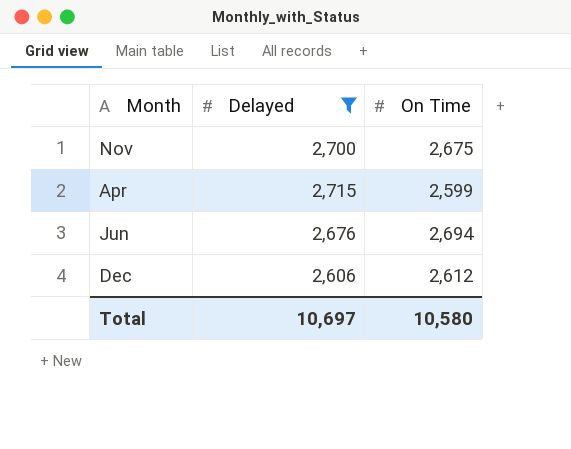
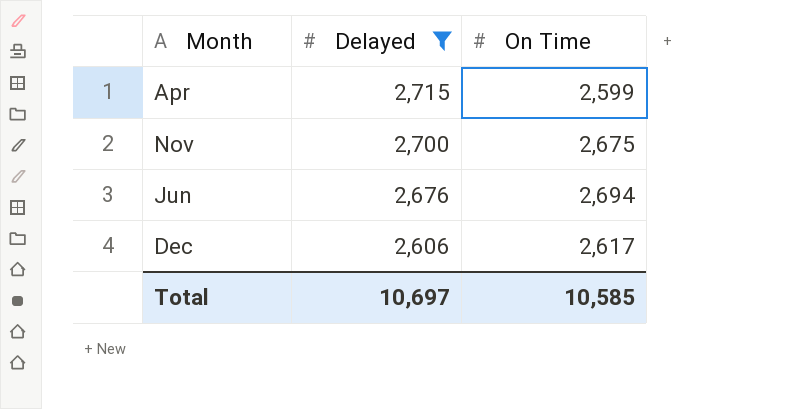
row order: none -> Delayed descending
Dec | On Time: 2,612 -> 2,617
Total | On Time: 10,580 -> 10,585

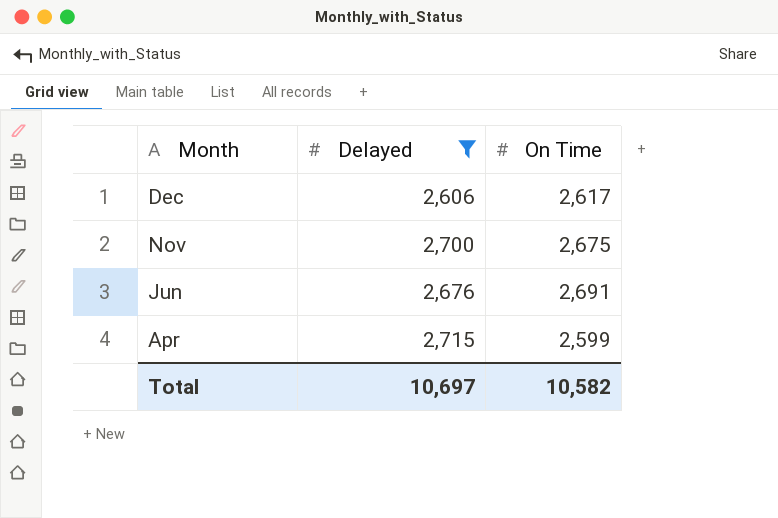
row order: Delayed descending -> Month descending
Jun | On Time: 2,694 -> 2,691
Total | On Time: 10,585 -> 10,582

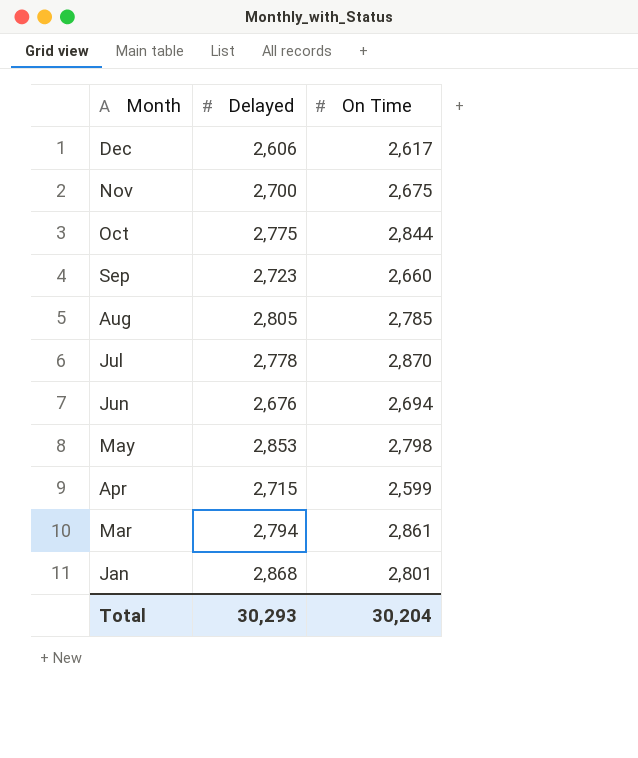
filter: Delayed <= 2,715 -> none
Jun | On Time: 2,691 -> 2,694
Total | Delayed: 10,697 -> 30,293
Total | On Time: 10,582 -> 30,204

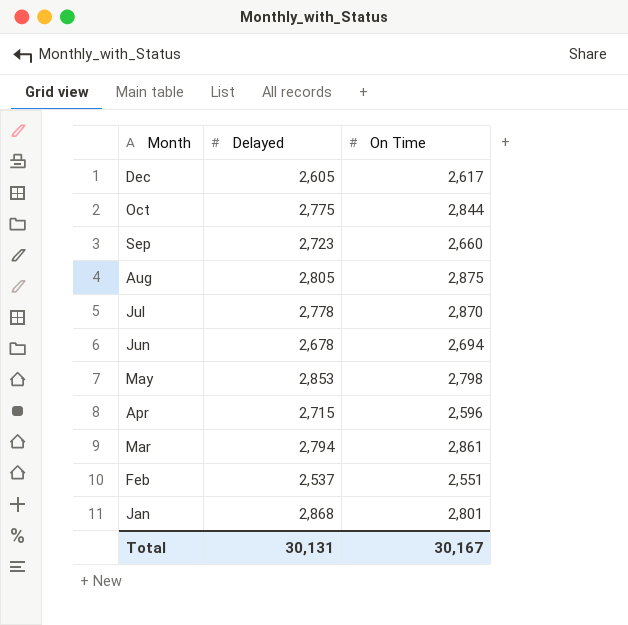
row Nov: 2,700 | 2,675 -> none
Dec | Delayed: 2,606 -> 2,605
Aug | On Time: 2,785 -> 2,875
Jun | Delayed: 2,676 -> 2,678
Apr | On Time: 2,599 -> 2,596
row Feb: none -> 2,537 | 2,551
Total | Delayed: 30,293 -> 30,131
Total | On Time: 30,204 -> 30,167

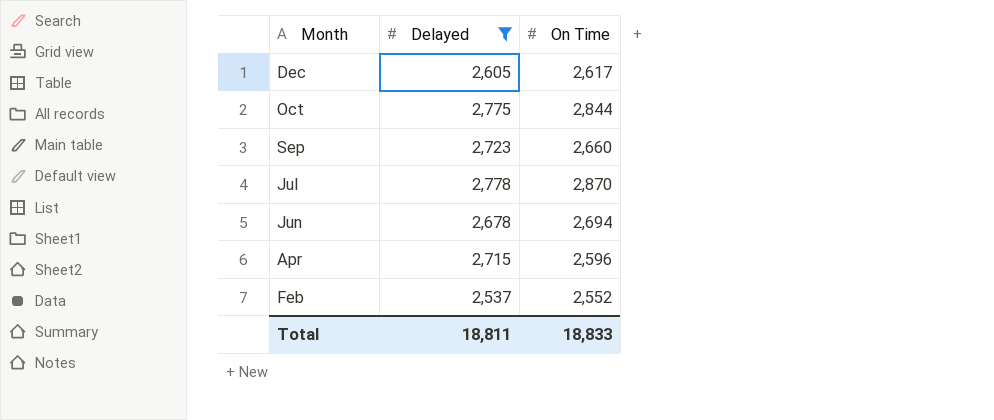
filter: none -> Delayed <= 2,778
Feb | On Time: 2,551 -> 2,552
Total | Delayed: 30,131 -> 18,811
Total | On Time: 30,167 -> 18,833

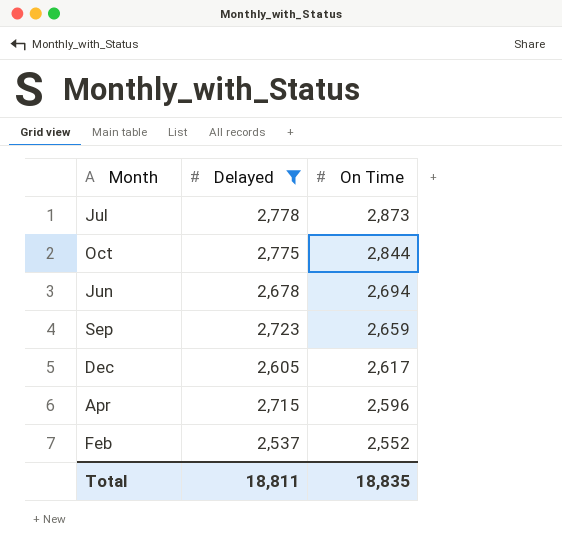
row order: Month descending -> On Time descending
Jul | On Time: 2,870 -> 2,873
Sep | On Time: 2,660 -> 2,659
Total | On Time: 18,833 -> 18,835

